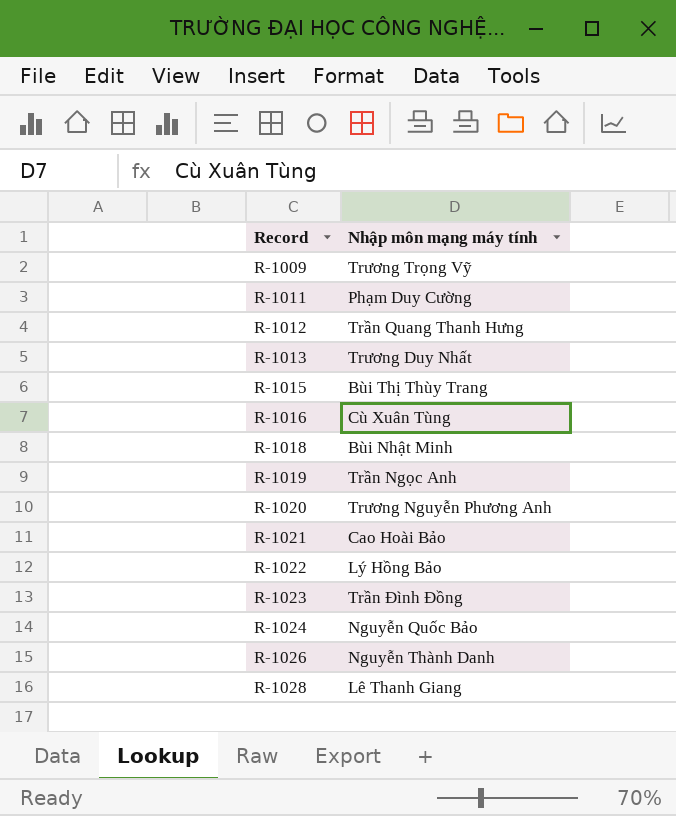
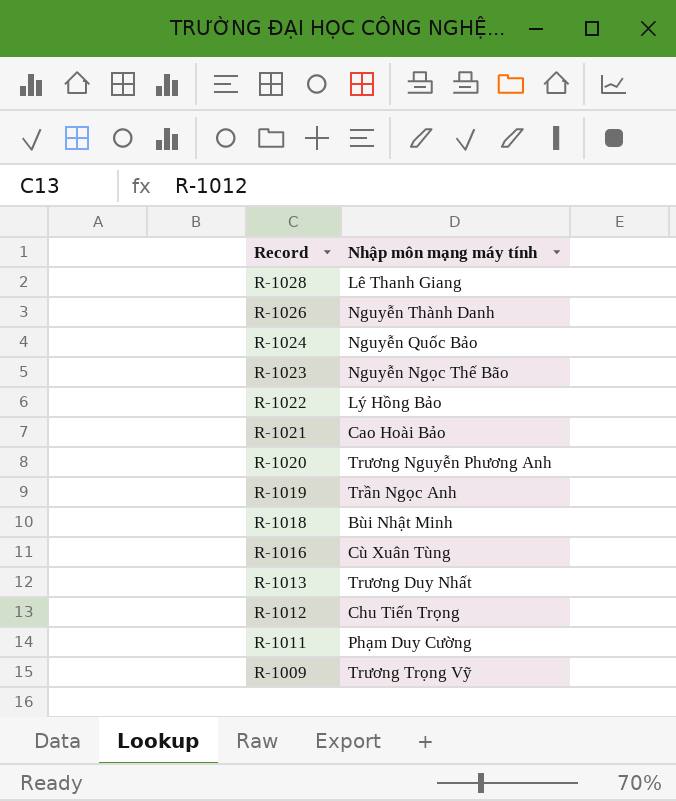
row order: Record ascending -> Record descending
row R-1015: Bùi Thị Thùy Trang -> none
R-1023 | Nhập môn mạng máy tính: Trần Đình Đồng -> Nguyễn Ngọc Thế Bão
R-1012 | Nhập môn mạng máy tính: Trần Quang Thanh Hưng -> Chu Tiến Trọng

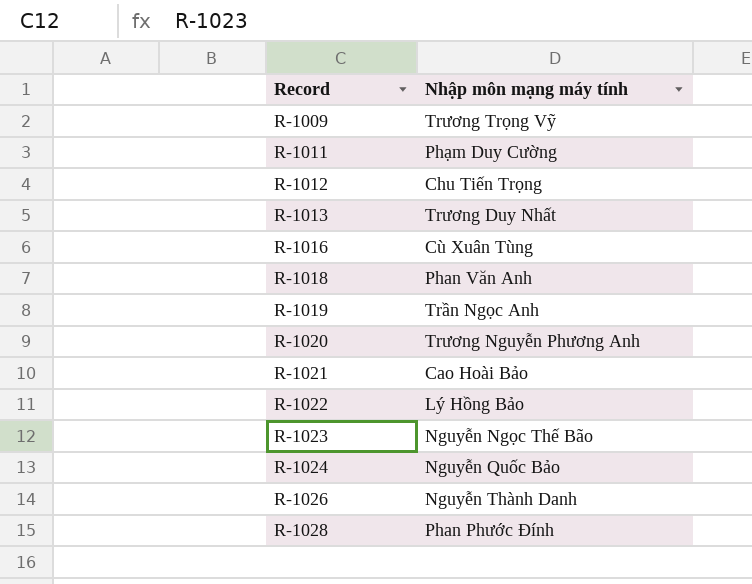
row order: Record descending -> Record ascending
R-1018 | Nhập môn mạng máy tính: Bùi Nhật Minh -> Phan Văn Anh
R-1028 | Nhập môn mạng máy tính: Lê Thanh Giang -> Phan Phước Đính

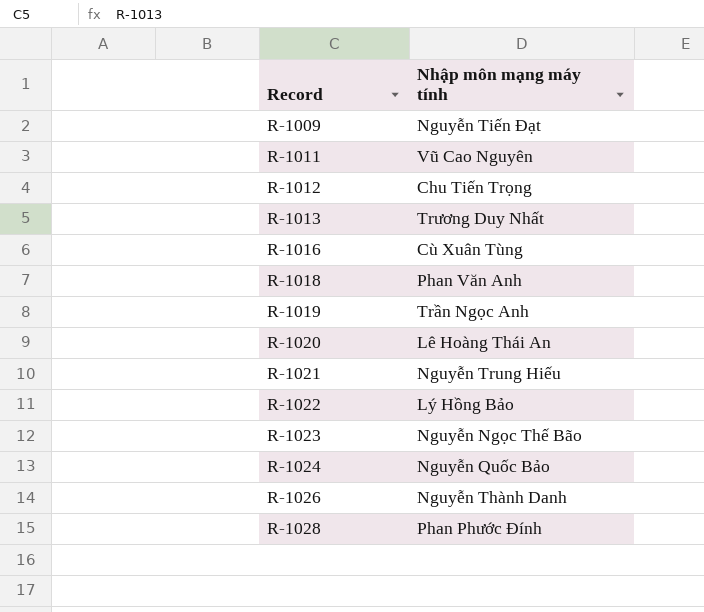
R-1009 | Nhập môn mạng máy tính: Trương Trọng Vỹ -> Nguyễn Tiến Đạt
R-1011 | Nhập môn mạng máy tính: Phạm Duy Cường -> Vũ Cao Nguyên
R-1020 | Nhập môn mạng máy tính: Trương Nguyễn Phương Anh -> Lê Hoàng Thái An
R-1021 | Nhập môn mạng máy tính: Cao Hoài Bảo -> Nguyễn Trung Hiếu

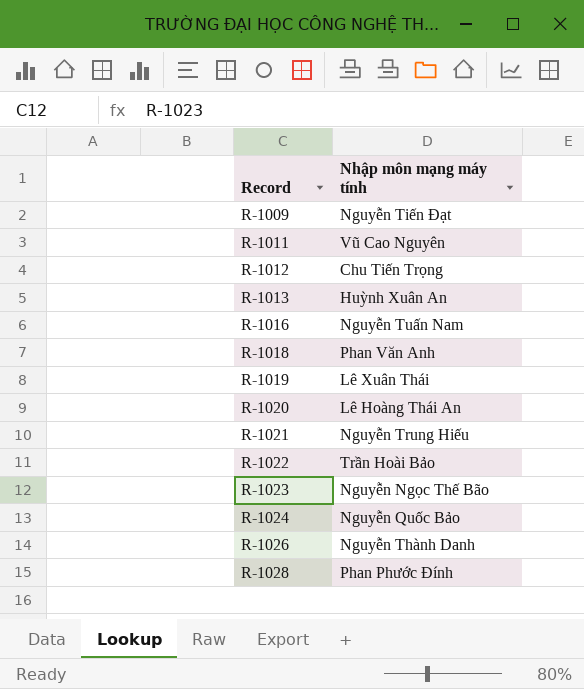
R-1013 | Nhập môn mạng máy tính: Trương Duy Nhất -> Huỳnh Xuân An
R-1016 | Nhập môn mạng máy tính: Cù Xuân Tùng -> Nguyễn Tuấn Nam
R-1019 | Nhập môn mạng máy tính: Trần Ngọc Anh -> Lê Xuân Thái
R-1022 | Nhập môn mạng máy tính: Lý Hồng Bảo -> Trần Hoài Bảo

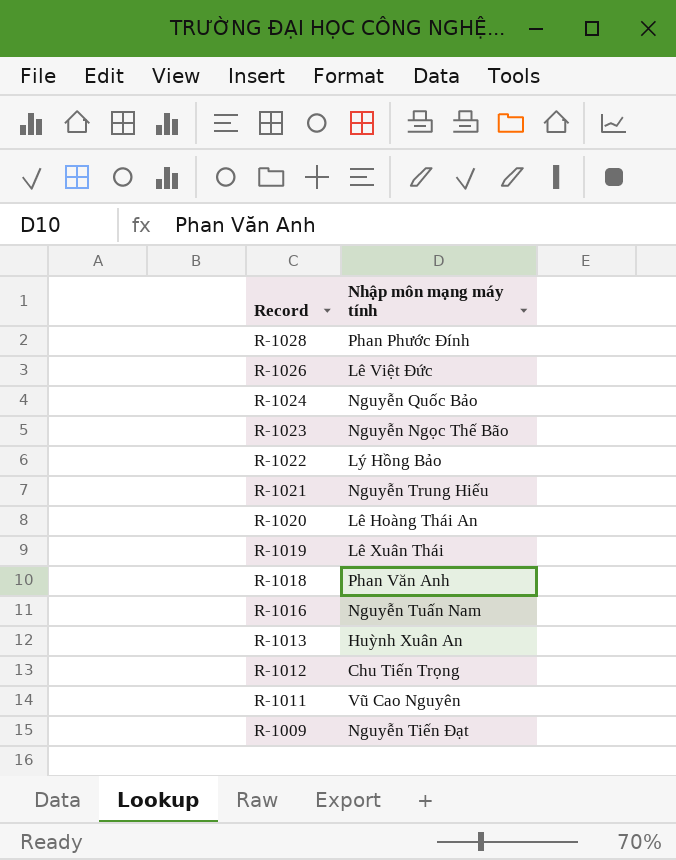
row order: Record ascending -> Record descending
R-1026 | Nhập môn mạng máy tính: Nguyễn Thành Danh -> Lê Việt Đức
R-1022 | Nhập môn mạng máy tính: Trần Hoài Bảo -> Lý Hồng Bảo

